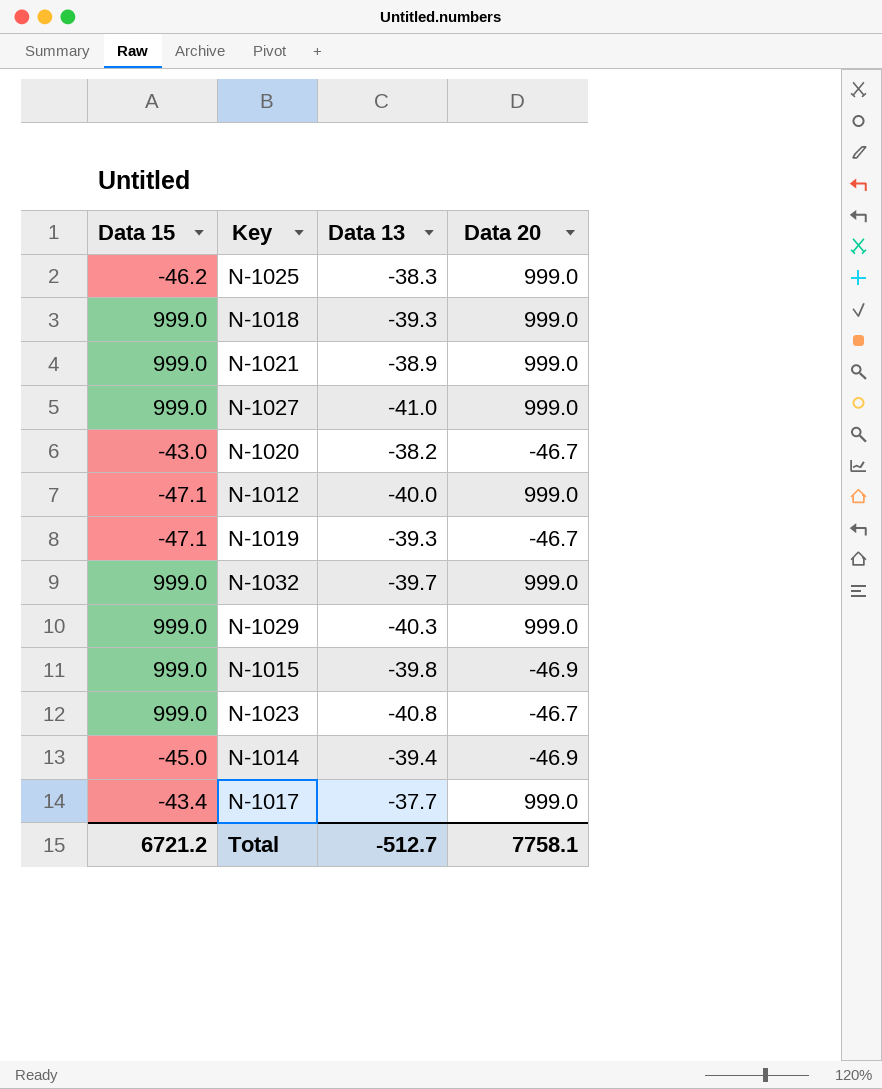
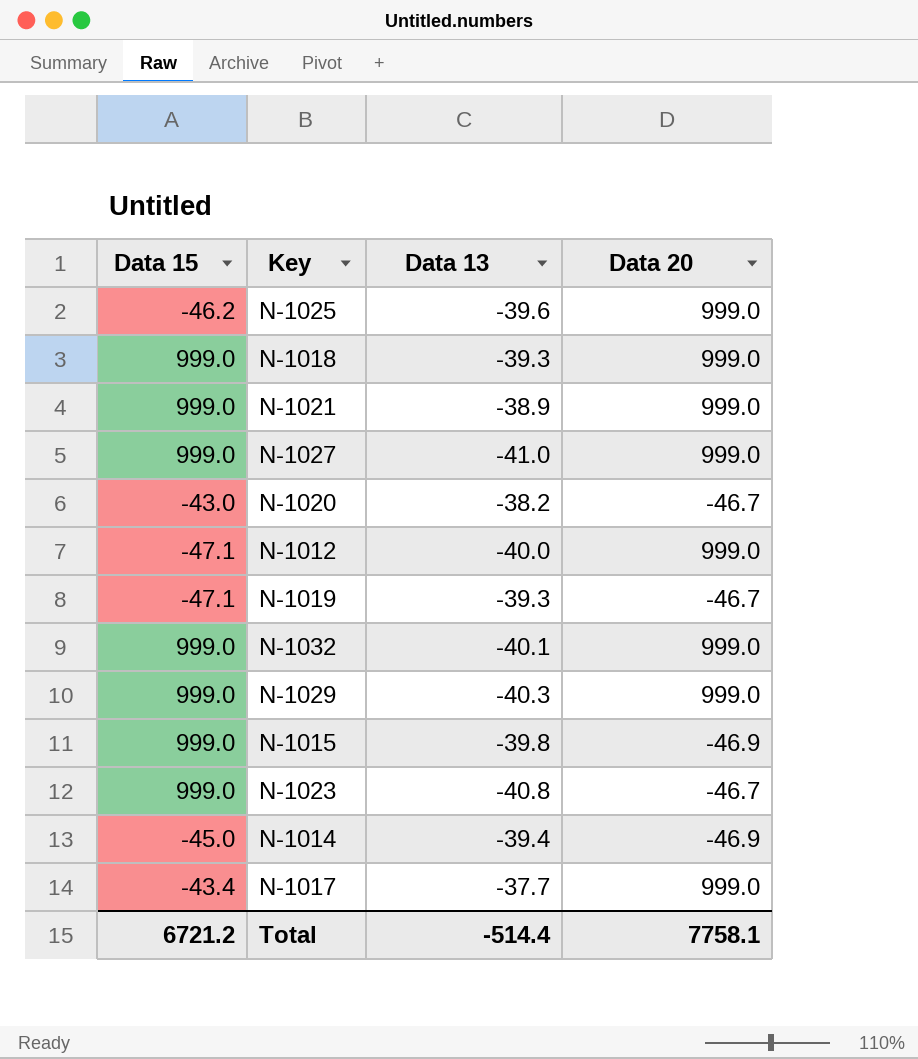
N-1025 | Data 13: -38.3 -> -39.6
N-1032 | Data 13: -39.7 -> -40.1
Total | Data 13: -512.7 -> -514.4

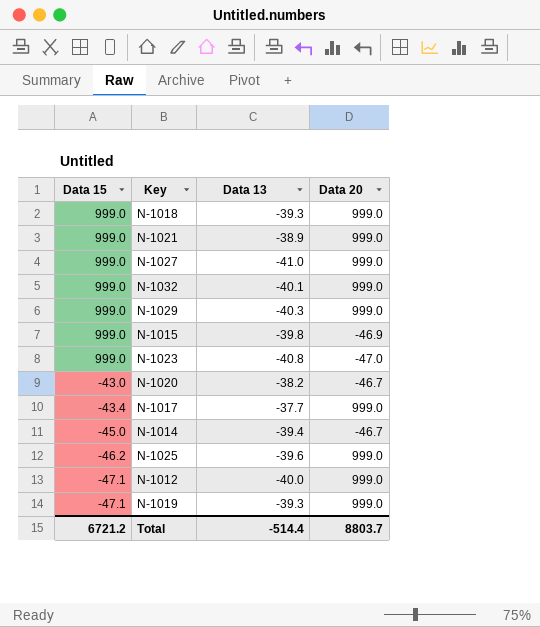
row order: none -> Data 15 descending
N-1023 | Data 20: -46.7 -> -47.0
N-1014 | Data 20: -46.9 -> -46.7
N-1019 | Data 20: -46.7 -> 999.0
Total | Data 20: 7758.1 -> 8803.7

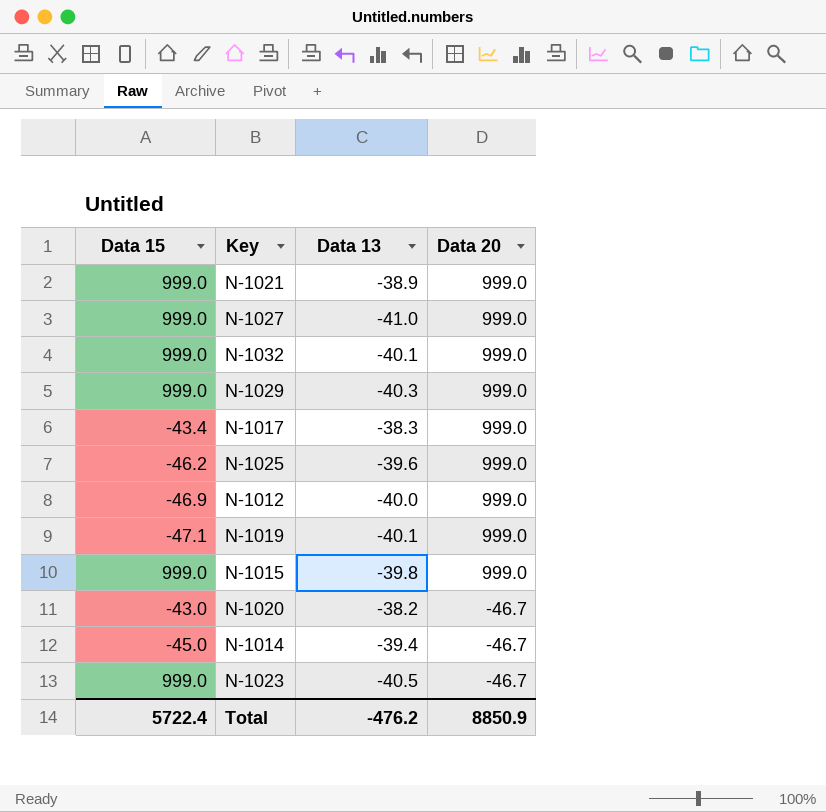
row order: Data 15 descending -> Data 20 descending
row N-1018: 999.0 | -39.3 | 999.0 -> none
N-1017 | Data 13: -37.7 -> -38.3
N-1012 | Data 15: -47.1 -> -46.9
N-1019 | Data 13: -39.3 -> -40.1
N-1015 | Data 20: -46.9 -> 999.0
N-1023 | Data 13: -40.8 -> -40.5
N-1023 | Data 20: -47.0 -> -46.7
Total | Data 15: 6721.2 -> 5722.4
Total | Data 13: -514.4 -> -476.2
Total | Data 20: 8803.7 -> 8850.9

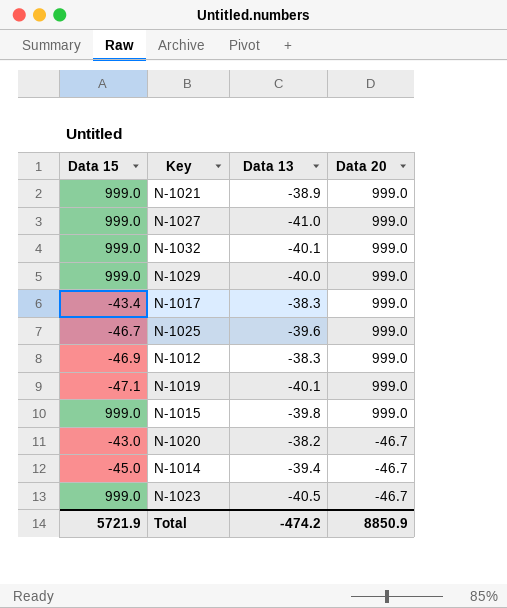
N-1029 | Data 13: -40.3 -> -40.0
N-1025 | Data 15: -46.2 -> -46.7
N-1012 | Data 13: -40.0 -> -38.3
Total | Data 15: 5722.4 -> 5721.9
Total | Data 13: -476.2 -> -474.2

